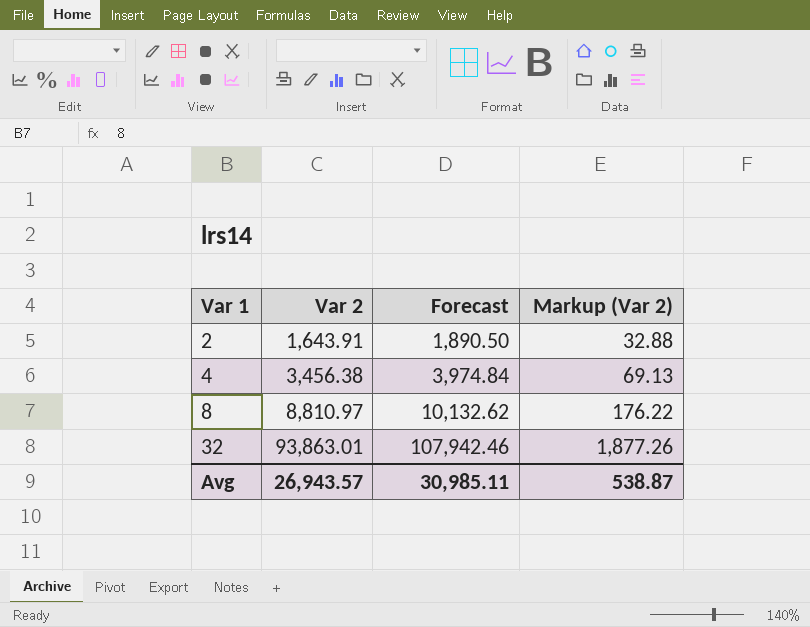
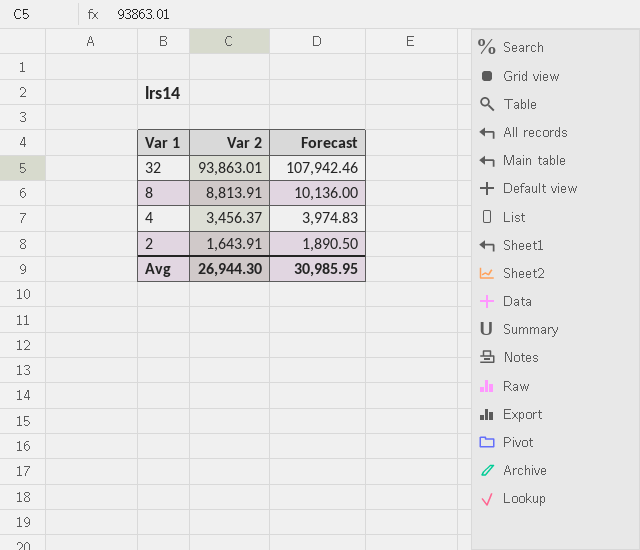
row order: Var 1 ascending -> Var 1 descending
column Markup (Var 2) | formula: [Var 2] * 0.02 -> none
8 | Var 2: 8,810.97 -> 8,813.91
8 | Forecast: 10,132.62 -> 10,136.00
4 | Var 2: 3,456.38 -> 3,456.37
4 | Forecast: 3,974.84 -> 3,974.83
Avg | Var 2: 26,943.57 -> 26,944.30
Avg | Forecast: 30,985.11 -> 30,985.95

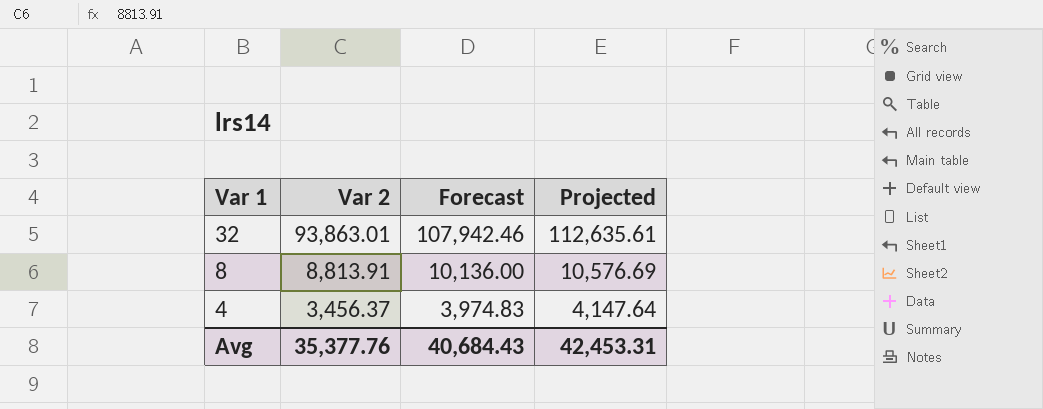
column Projected | formula: none -> [Var 2] * 1.2
row 2: 1,643.91 | 1,890.50 -> none
Avg | Var 2: 26,944.30 -> 35,377.76
Avg | Forecast: 30,985.95 -> 40,684.43

